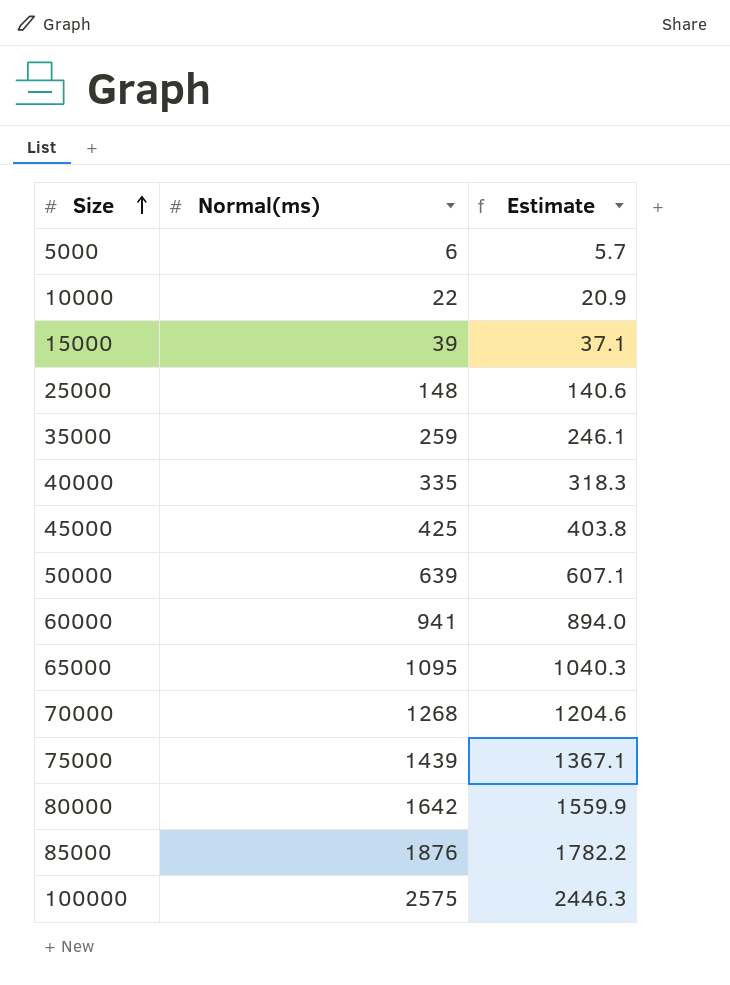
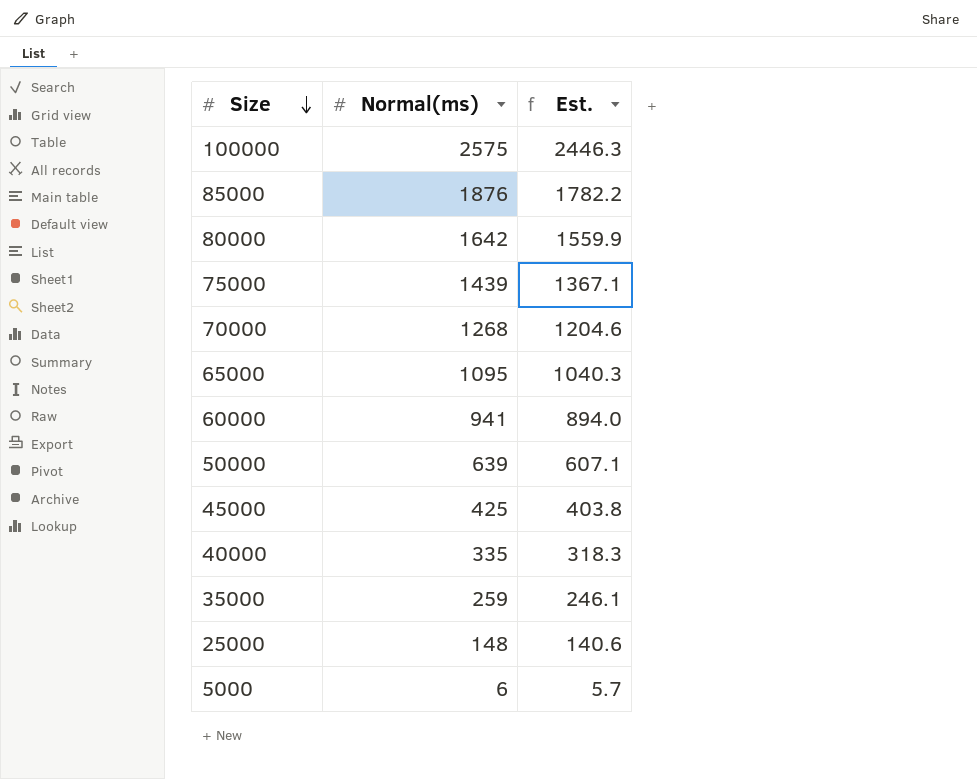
row order: Size ascending -> Size descending
column name: Estimate -> Est.
row 10000: 22 | 20.9 -> none
row 15000: 39 | 37.1 -> none

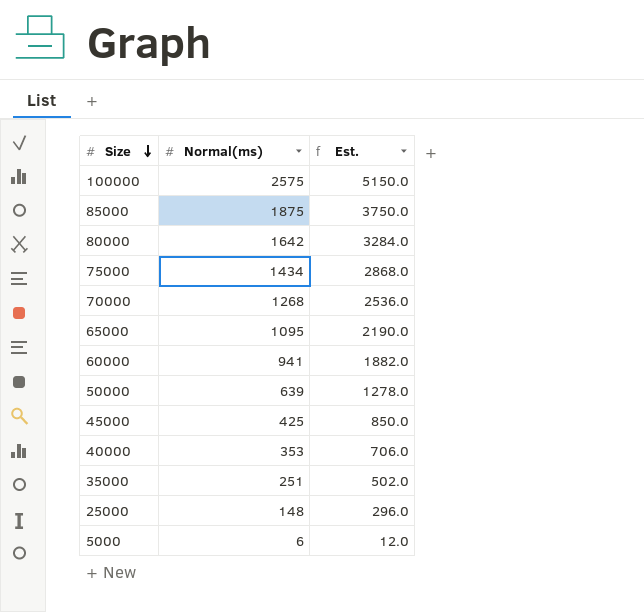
column Est. | formula: [Normal(ms)] * 0.95 -> [Normal(ms)] * 2
85000 | Normal(ms): 1876 -> 1875
75000 | Normal(ms): 1439 -> 1434
40000 | Normal(ms): 335 -> 353
35000 | Normal(ms): 259 -> 251

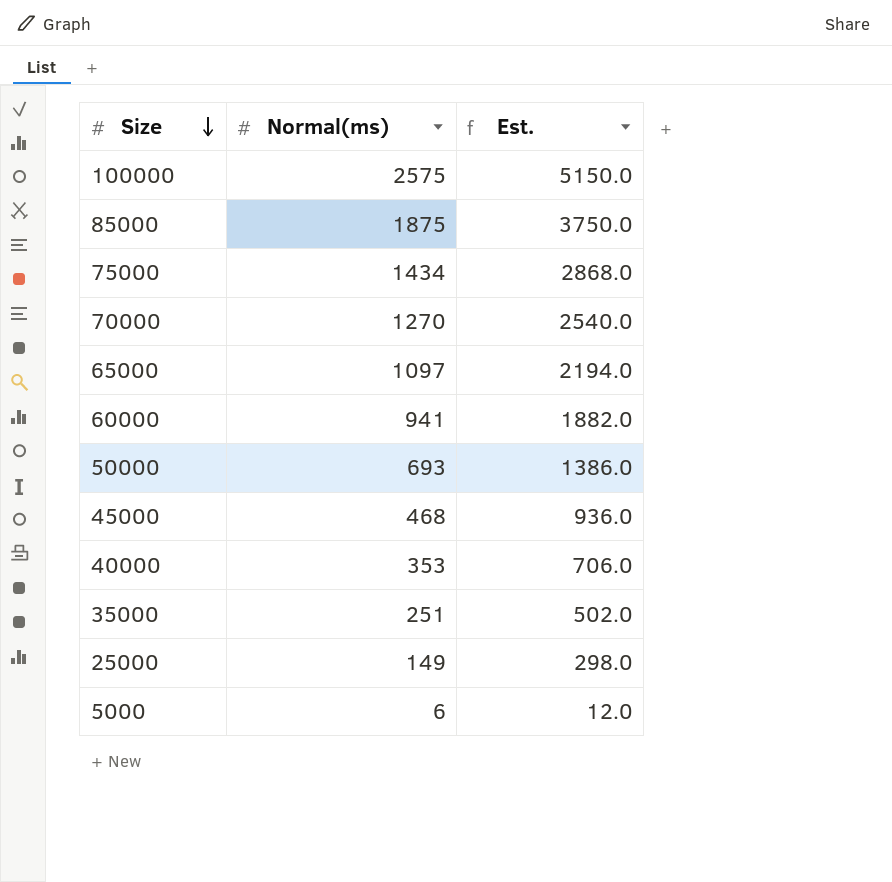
row 80000: 1642 | 3284.0 -> none
70000 | Normal(ms): 1268 -> 1270
70000 | Est.: 2536.0 -> 2540.0
65000 | Normal(ms): 1095 -> 1097
65000 | Est.: 2190.0 -> 2194.0
50000 | Normal(ms): 639 -> 693
50000 | Est.: 1278.0 -> 1386.0
45000 | Normal(ms): 425 -> 468
45000 | Est.: 850.0 -> 936.0
25000 | Normal(ms): 148 -> 149
25000 | Est.: 296.0 -> 298.0

